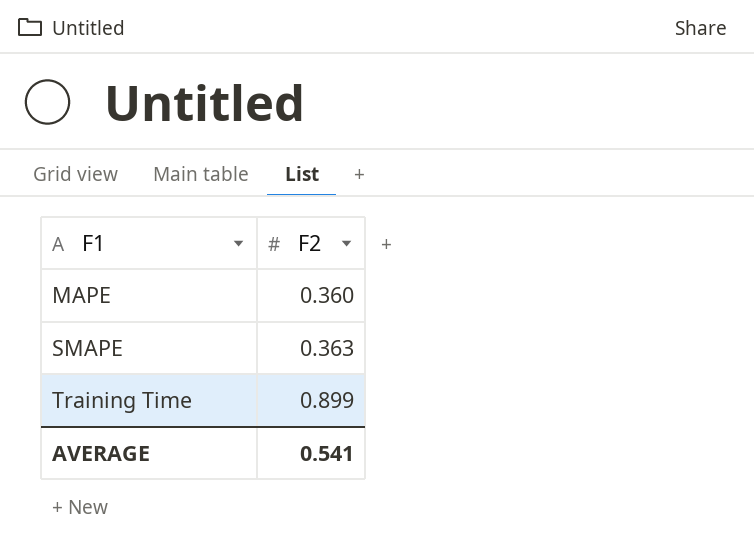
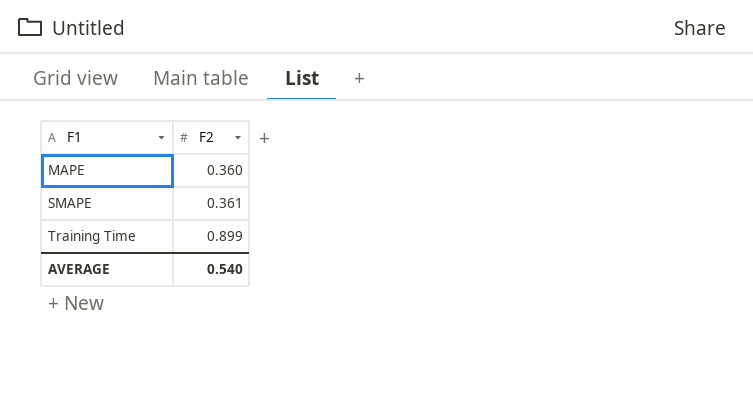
SMAPE | F2: 0.363 -> 0.361
AVERAGE | F2: 0.541 -> 0.540

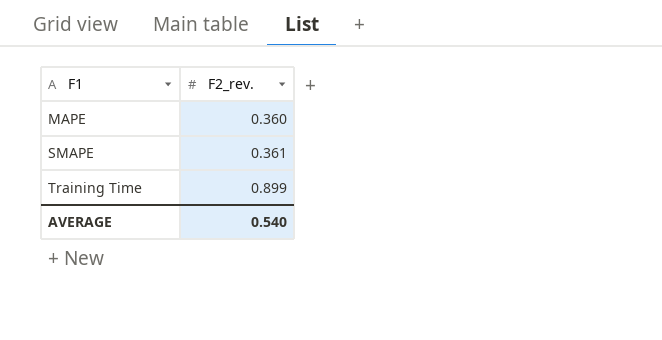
column name: F2 -> F2_rev.

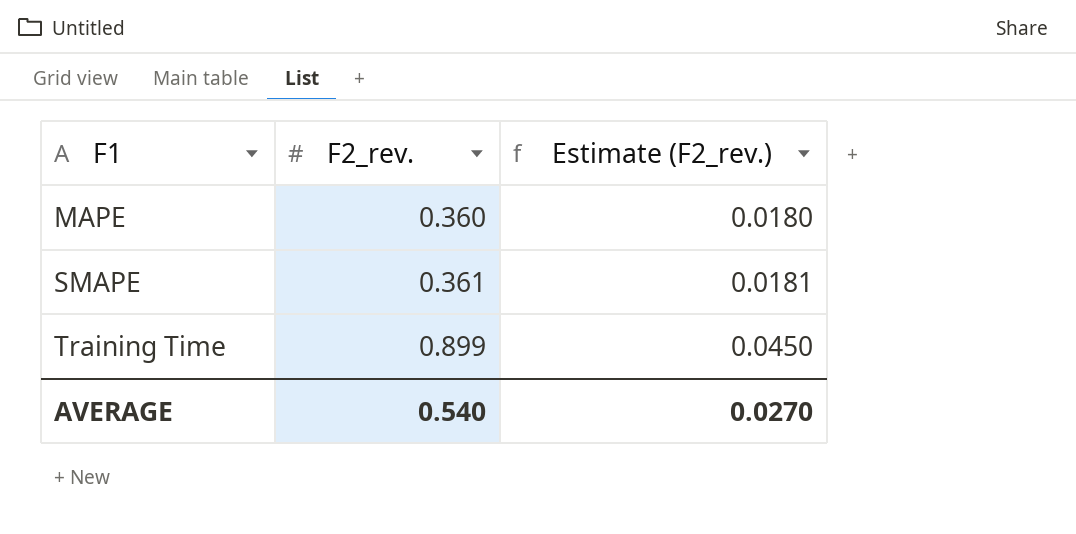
column Estimate (F2_rev.) | formula: none -> [F2_rev.] * 0.05

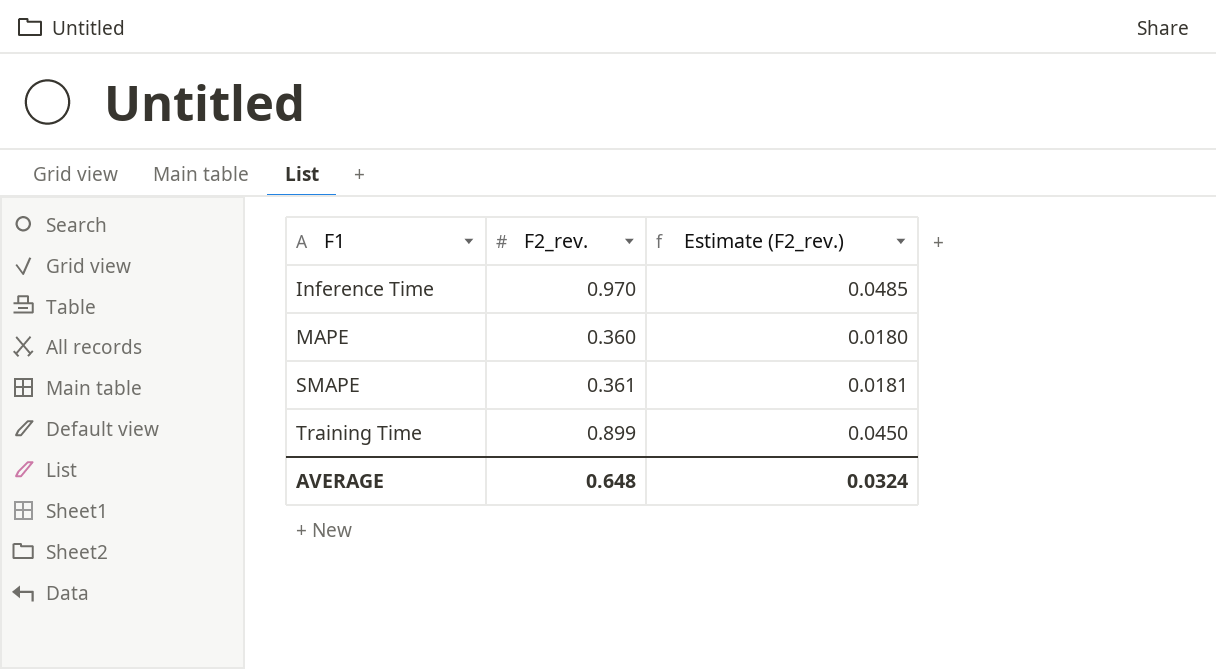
row Inference Time: none -> 0.970 | 0.0485
AVERAGE | F2_rev.: 0.540 -> 0.648
AVERAGE | Estimate (F2_rev.): 0.0270 -> 0.0324

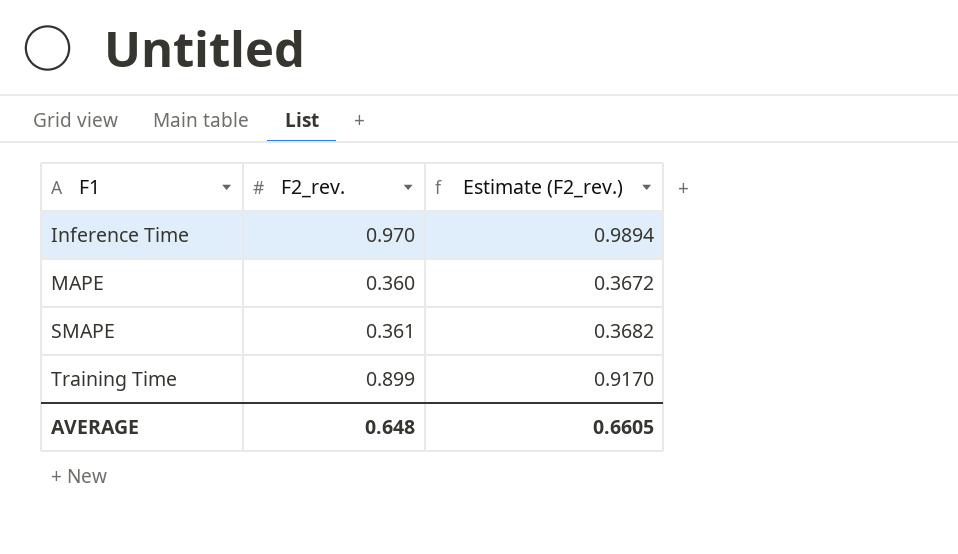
column Estimate (F2_rev.) | formula: [F2_rev.] * 0.05 -> [F2_rev.] * 1.02
AVERAGE | Estimate (F2_rev.): 0.0324 -> 0.6605

